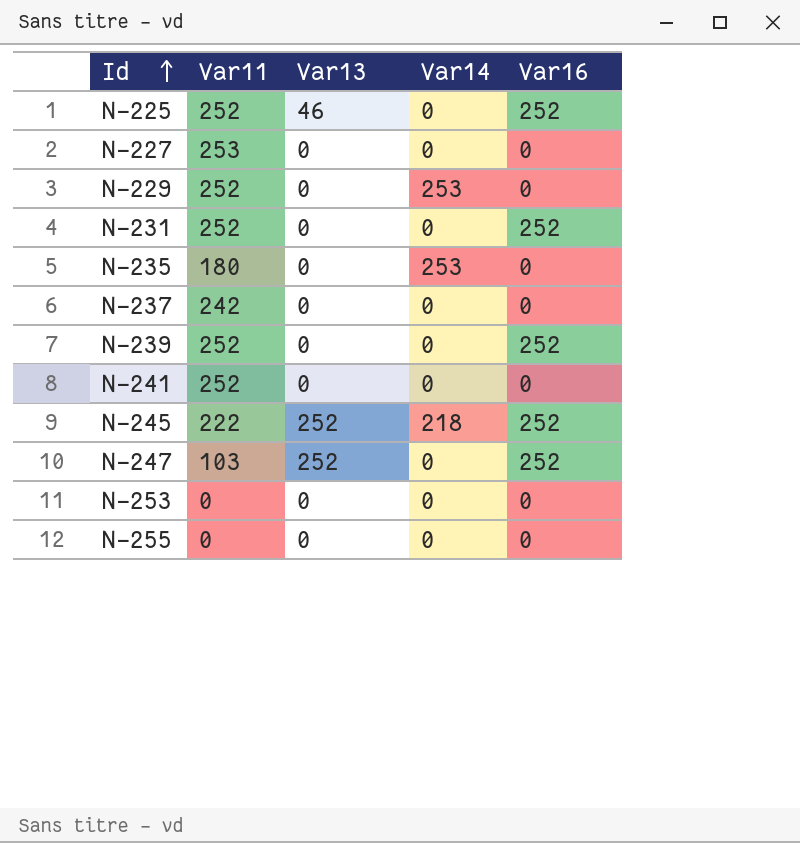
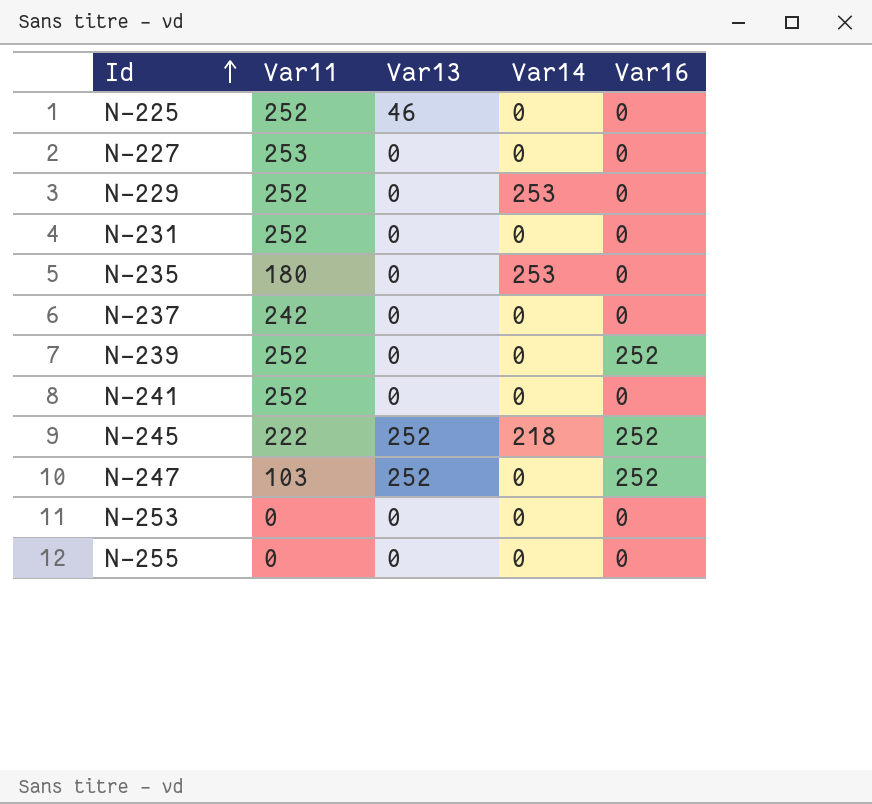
N-225 | Var16: 252 -> 0
N-231 | Var16: 252 -> 0

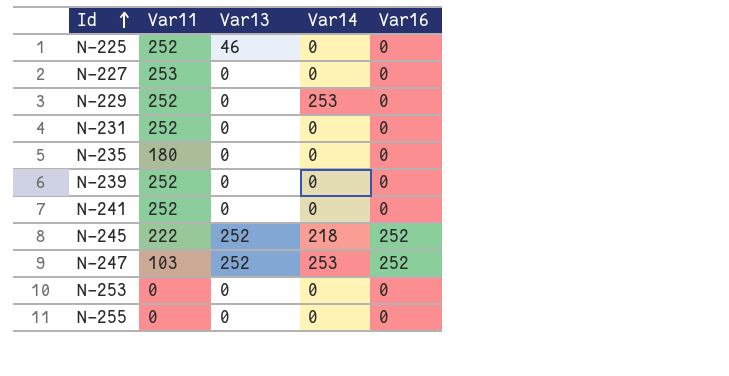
row N-237: 242 | 0 | 0 | 0 -> none
N-235 | Var14: 253 -> 0
N-239 | Var16: 252 -> 0
N-247 | Var14: 0 -> 253

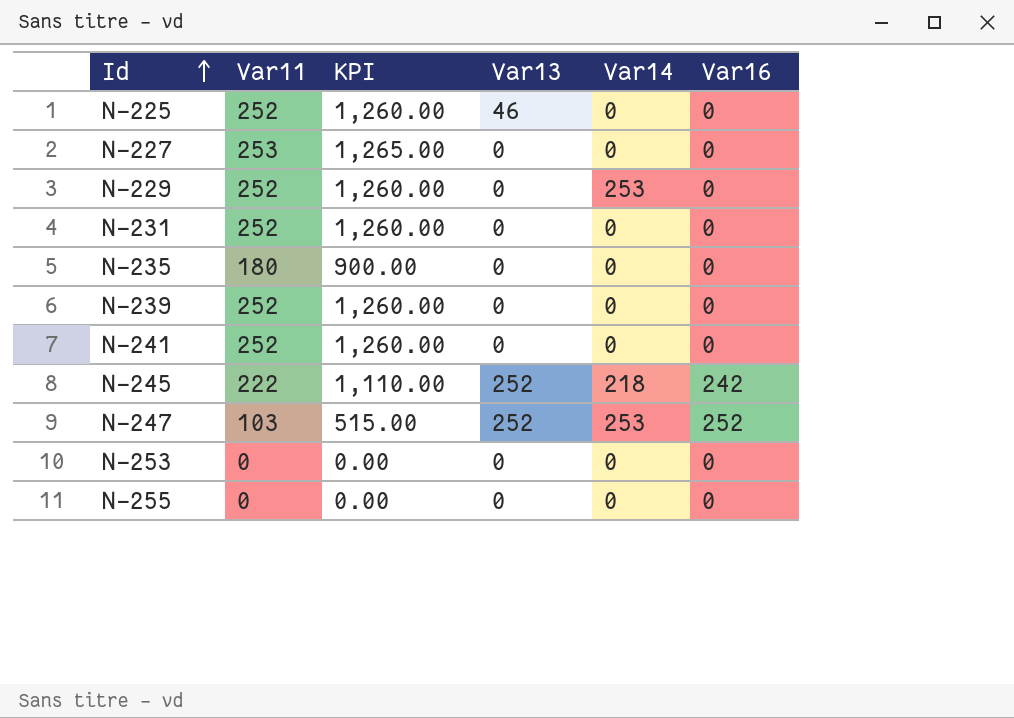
column KPI | formula: none -> [Var11] * 5
N-245 | Var16: 252 -> 242

